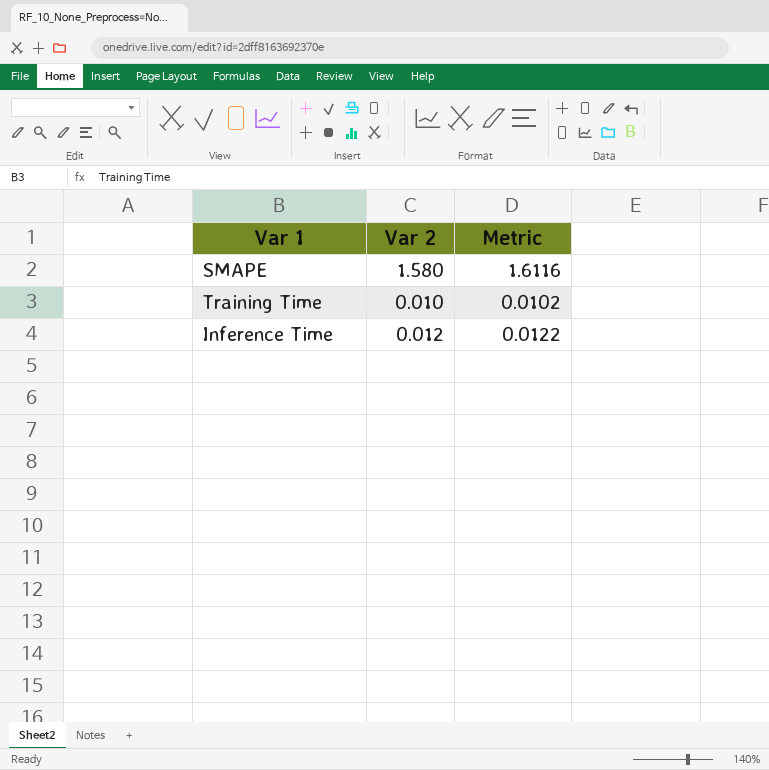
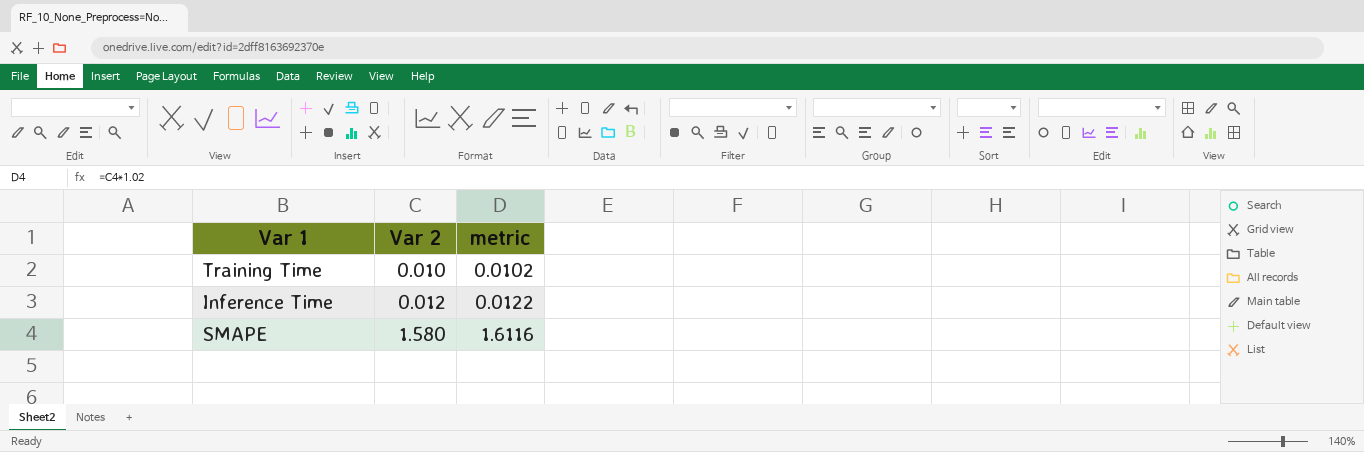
row order: none -> Var 2 ascending
column name: Metric -> metric

